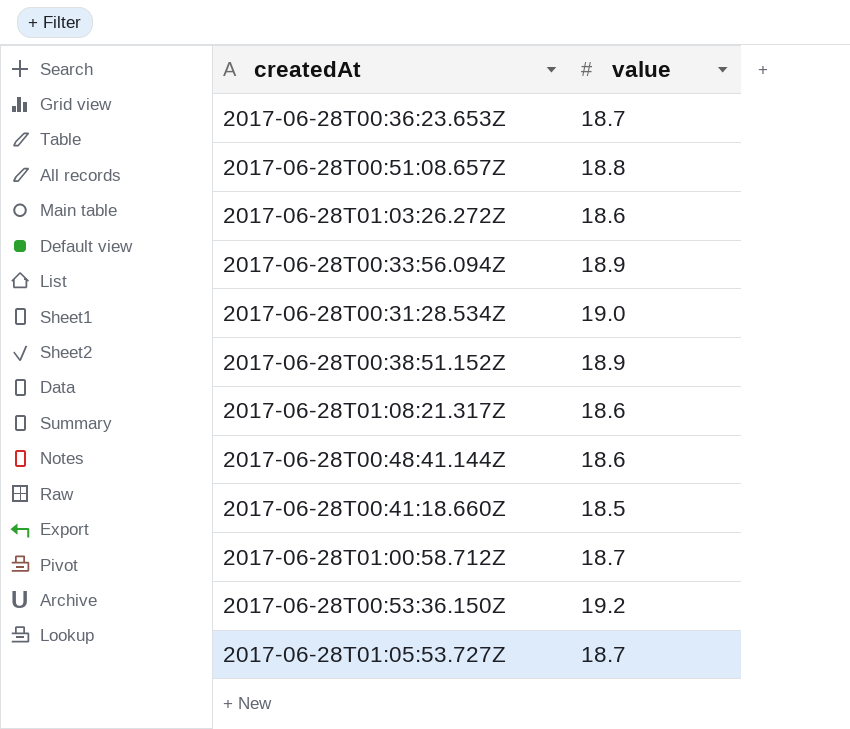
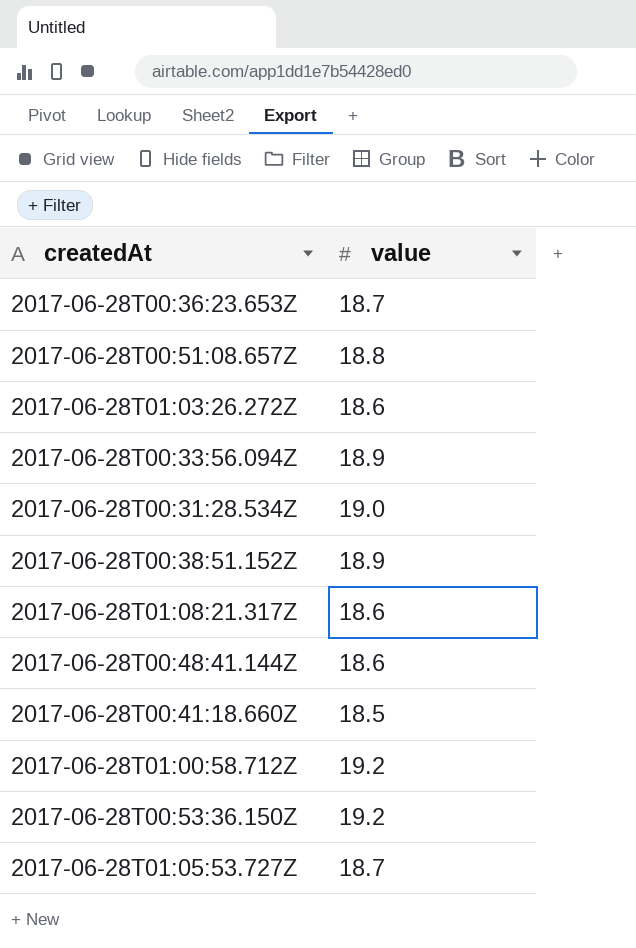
2017-06-28T01:00:58.712Z | value: 18.7 -> 19.2

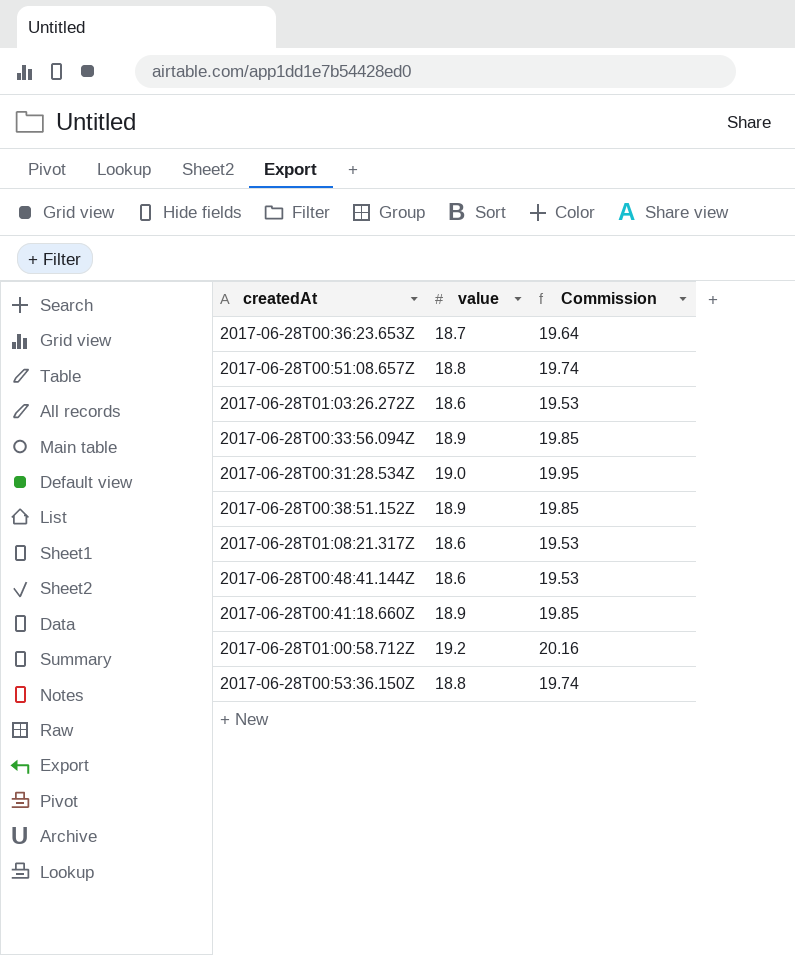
column Commission | formula: none -> [value] * 1.05
row 2017-06-28T01:05:53.727Z: 18.7 -> none
2017-06-28T00:41:18.660Z | value: 18.5 -> 18.9
2017-06-28T00:53:36.150Z | value: 19.2 -> 18.8

